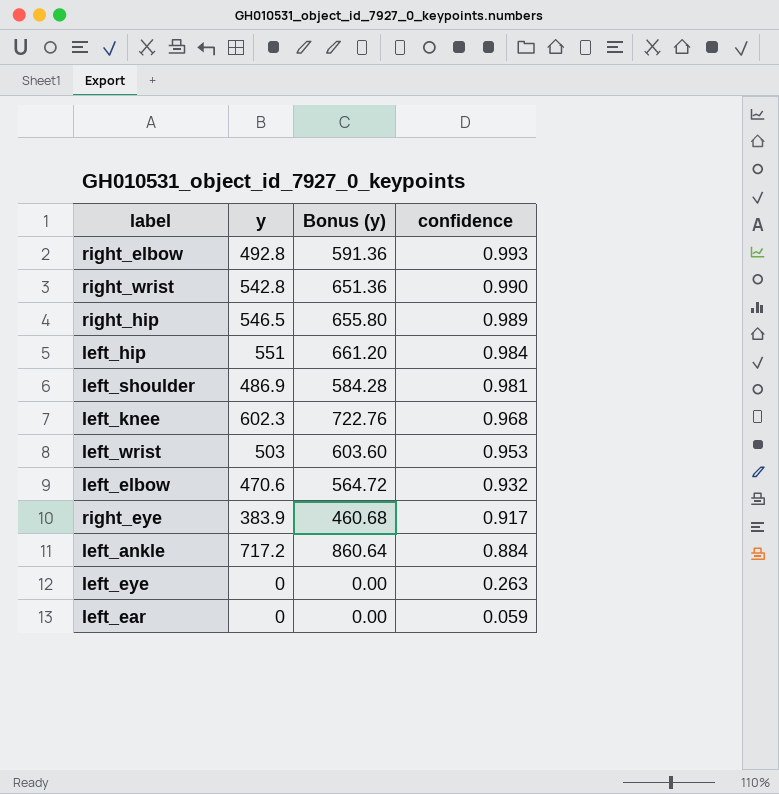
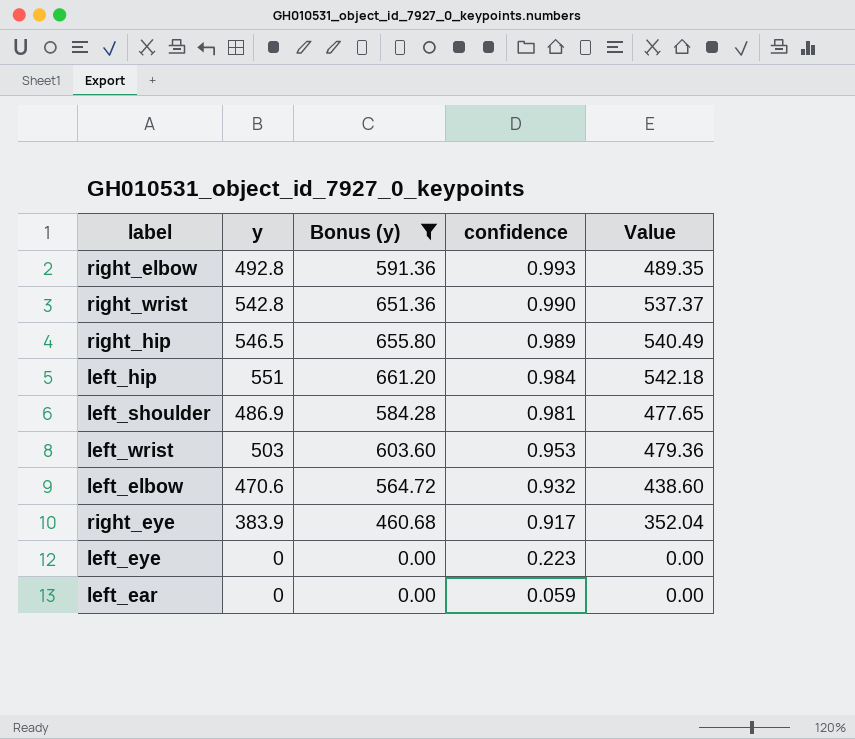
filter: none -> Bonus (y) <= 661.20
column Value | formula: none -> [y] * [confidence]
left_eye | confidence: 0.263 -> 0.223

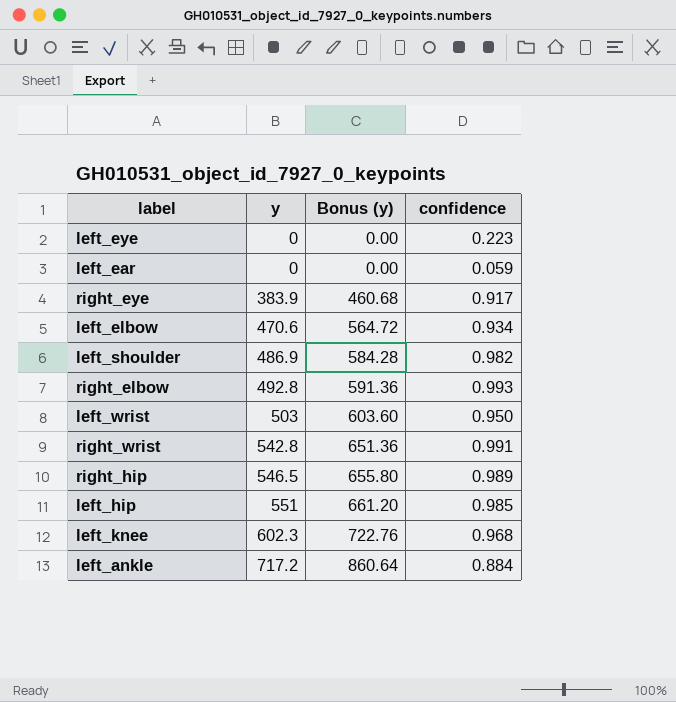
filter: Bonus (y) <= 661.20 -> none
row order: confidence descending -> y ascending
column Value | formula: [y] * [confidence] -> none
left_elbow | confidence: 0.932 -> 0.934
left_shoulder | confidence: 0.981 -> 0.982
left_wrist | confidence: 0.953 -> 0.950
right_wrist | confidence: 0.990 -> 0.991
left_hip | confidence: 0.984 -> 0.985

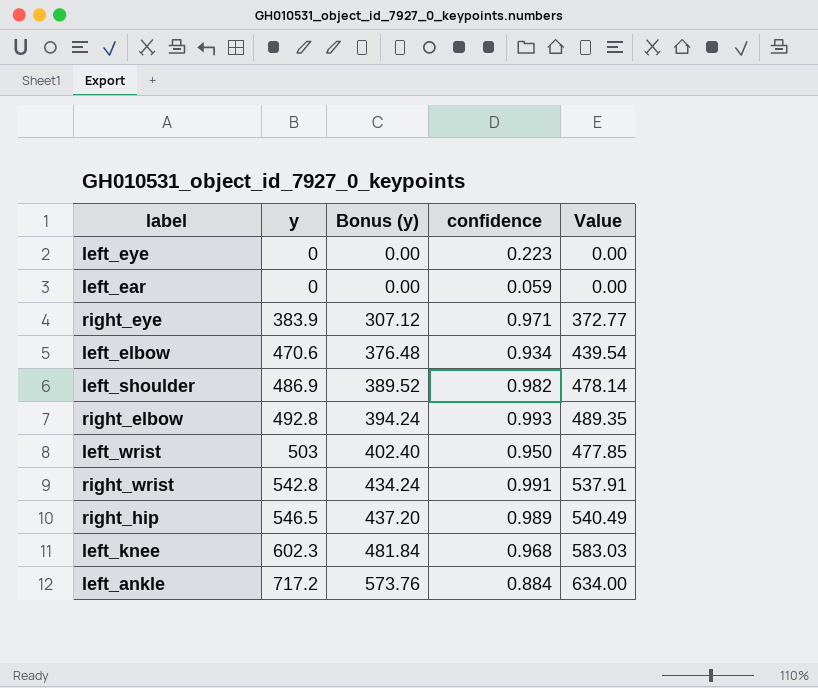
column Bonus (y) | formula: [y] * 1.2 -> [y] * 0.8
column Value | formula: none -> [y] * [confidence]
row left_hip: 551 | 661.20 | 0.985 -> none
right_eye | confidence: 0.917 -> 0.971

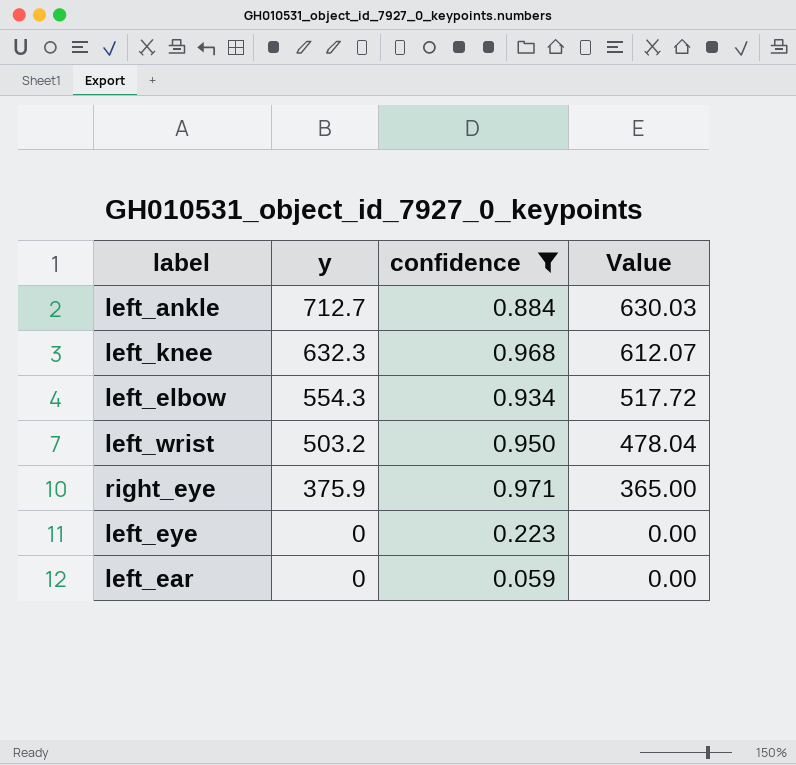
filter: none -> confidence <= 0.971
row order: y ascending -> y descending
column Bonus (y) | formula: [y] * 0.8 -> none
left_ankle | y: 717.2 -> 712.7
left_ankle | Value: 634.00 -> 630.03
left_knee | y: 602.3 -> 632.3
left_knee | Value: 583.03 -> 612.07
left_elbow | y: 470.6 -> 554.3
left_elbow | Value: 439.54 -> 517.72
left_wrist | y: 503 -> 503.2
left_wrist | Value: 477.85 -> 478.04
right_eye | y: 383.9 -> 375.9
right_eye | Value: 372.77 -> 365.00

